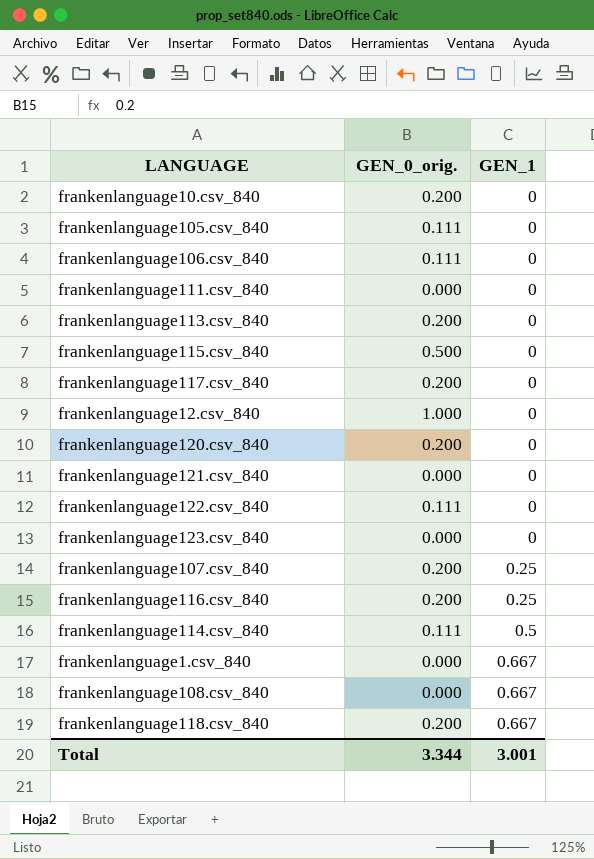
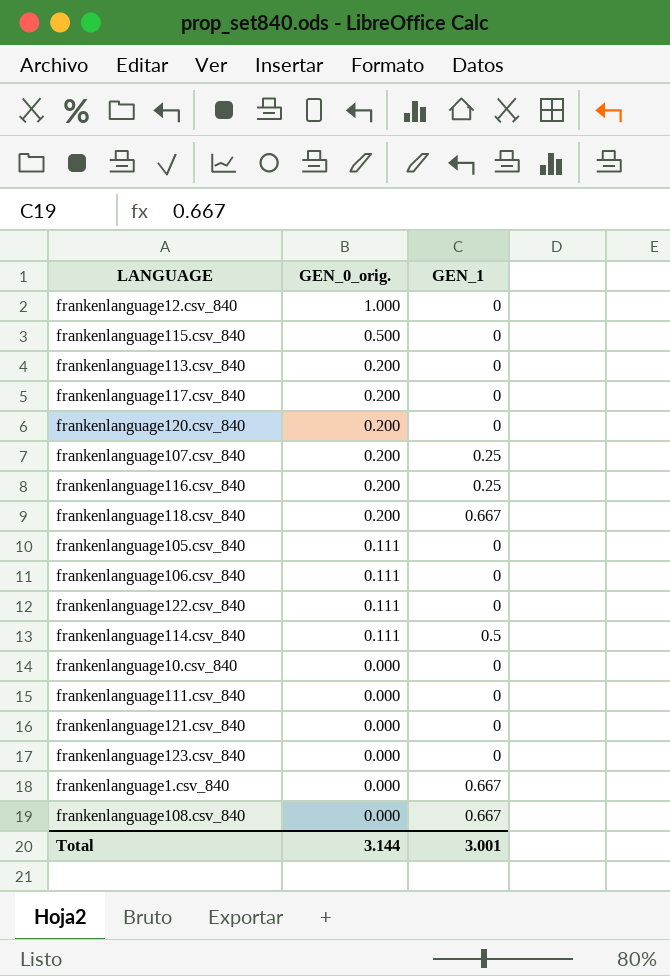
row order: GEN_1 ascending -> GEN_0_orig. descending
frankenlanguage10.csv_840 | GEN_0_orig.: 0.200 -> 0.000
Total | GEN_0_orig.: 3.344 -> 3.144

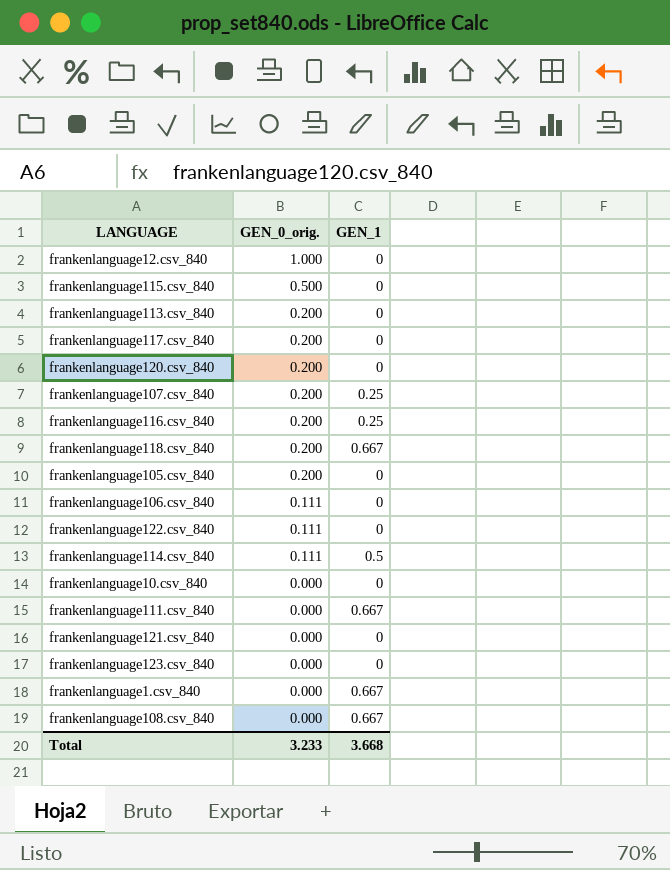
frankenlanguage105.csv_840 | GEN_0_orig.: 0.111 -> 0.200
frankenlanguage111.csv_840 | GEN_1: 0 -> 0.667
Total | GEN_0_orig.: 3.144 -> 3.233
Total | GEN_1: 3.001 -> 3.668

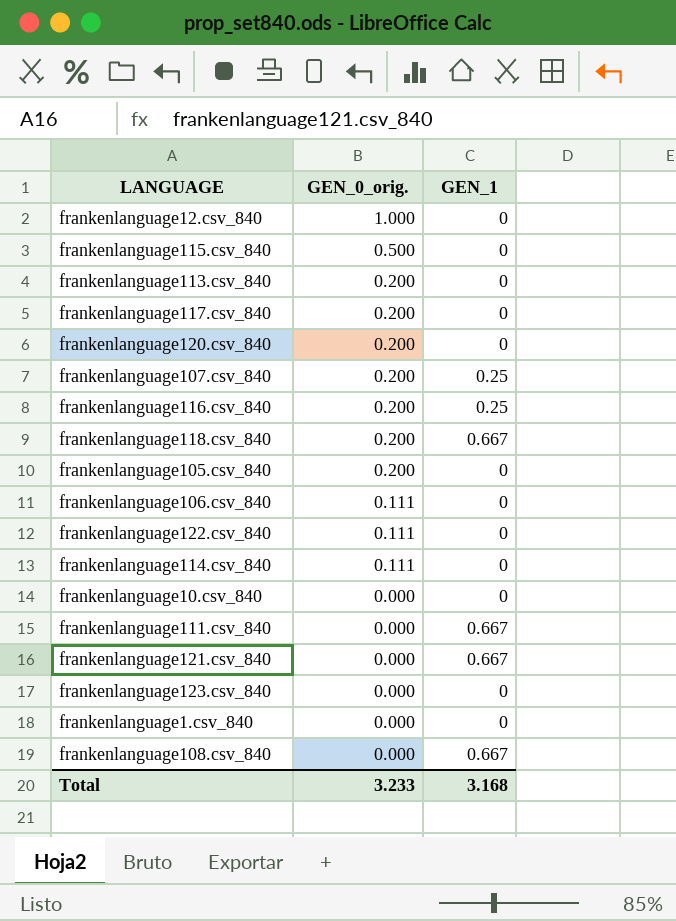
frankenlanguage114.csv_840 | GEN_1: 0.5 -> 0
frankenlanguage121.csv_840 | GEN_1: 0 -> 0.667
frankenlanguage1.csv_840 | GEN_1: 0.667 -> 0
Total | GEN_1: 3.668 -> 3.168

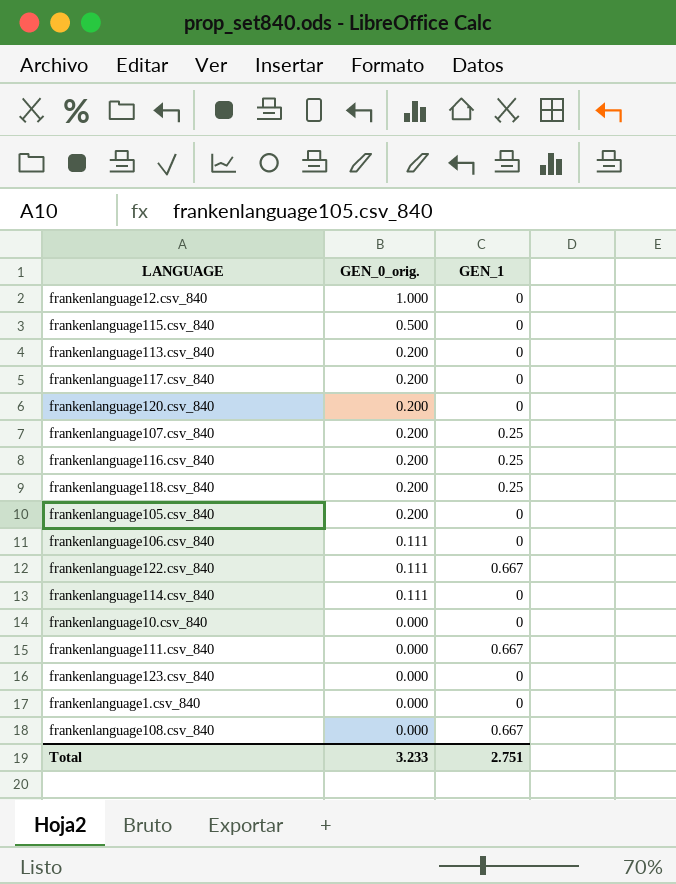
row frankenlanguage121.csv_840: 0.000 | 0.667 -> none
frankenlanguage118.csv_840 | GEN_1: 0.667 -> 0.25
frankenlanguage122.csv_840 | GEN_1: 0 -> 0.667
Total | GEN_1: 3.168 -> 2.751

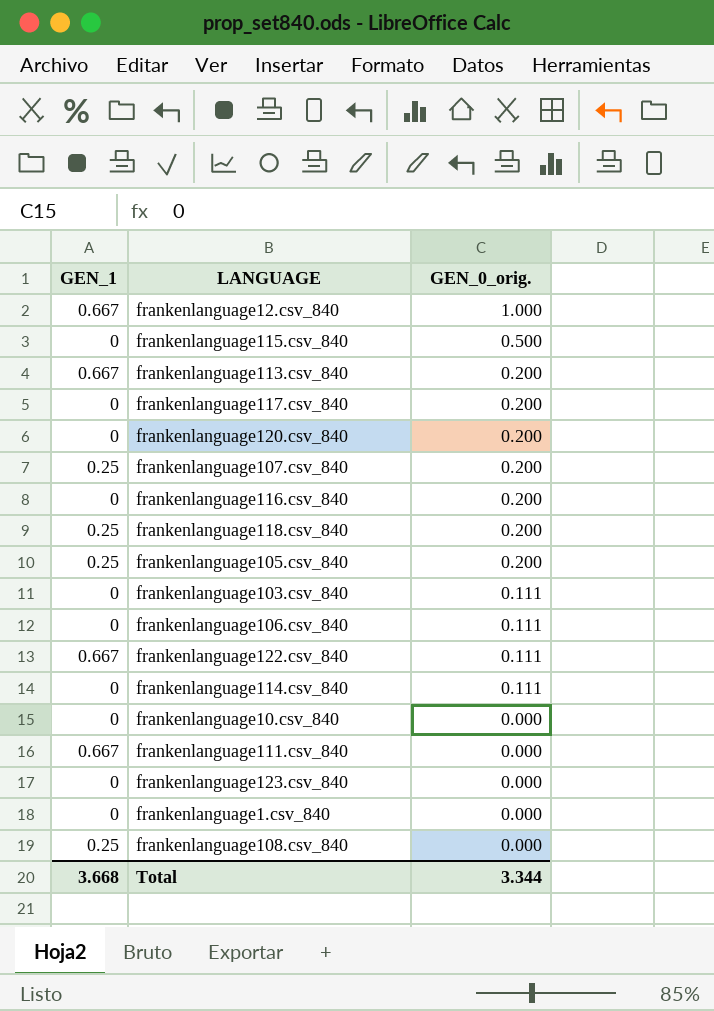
column GEN_1 | position: 3 -> 1
frankenlanguage12.csv_840 | GEN_1: 0 -> 0.667
frankenlanguage113.csv_840 | GEN_1: 0 -> 0.667
frankenlanguage116.csv_840 | GEN_1: 0.25 -> 0
frankenlanguage105.csv_840 | GEN_1: 0 -> 0.25
row frankenlanguage103.csv_840: none -> 0 | 0.111
frankenlanguage108.csv_840 | GEN_1: 0.667 -> 0.25
Total | GEN_1: 2.751 -> 3.668
Total | GEN_0_orig.: 3.233 -> 3.344

